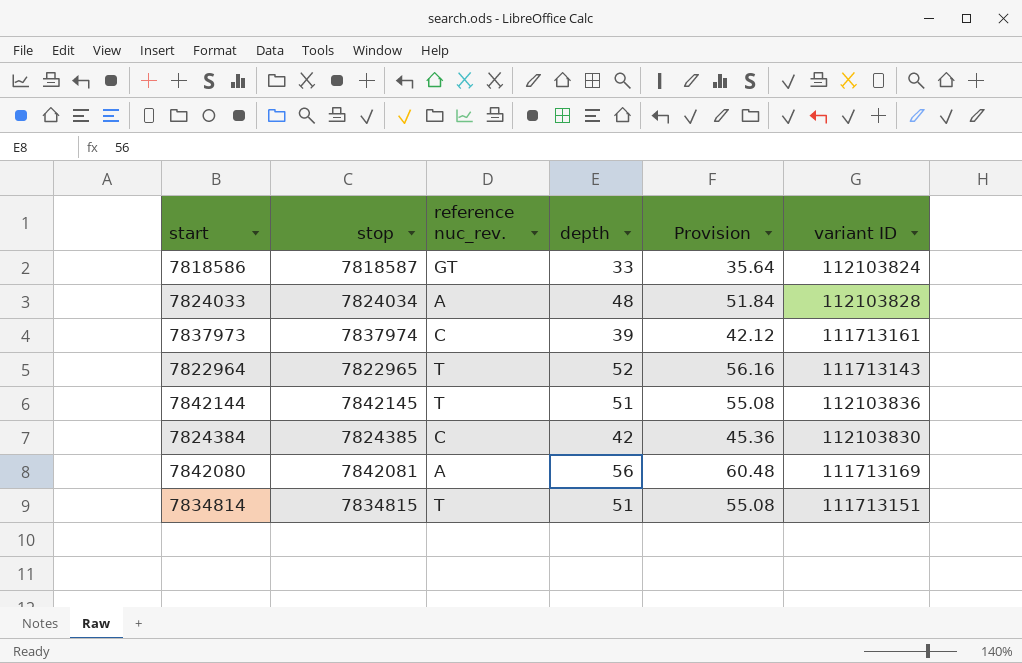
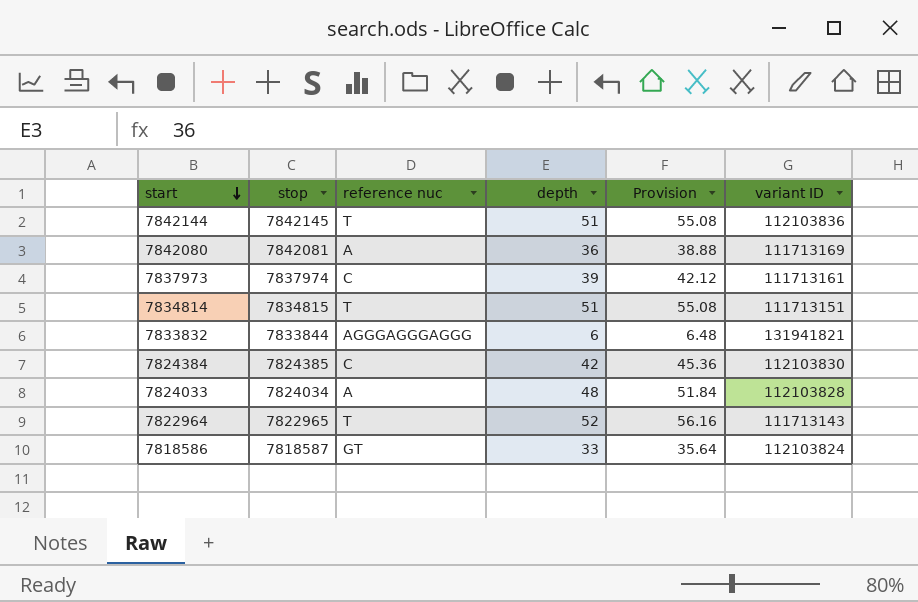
row order: none -> start descending
column name: reference nuc_rev. -> reference nuc
7842080 | depth: 56 -> 36
7842080 | Provision: 60.48 -> 38.88
row 7833832: none -> 7833844 | AGGGAGGGAGGG | 6 | 6.48 | 131941821

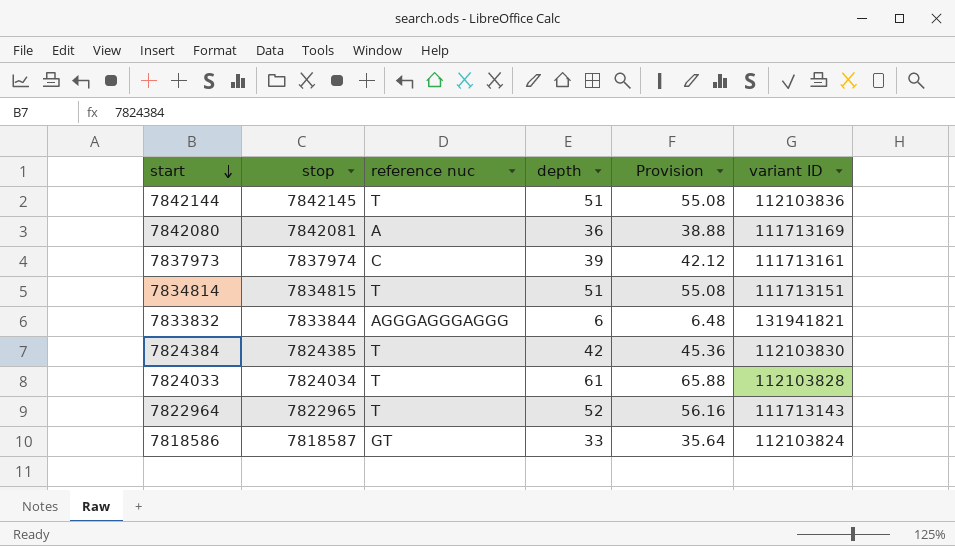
7824384 | reference nuc: C -> T
7824033 | reference nuc: A -> T
7824033 | depth: 48 -> 61
7824033 | Provision: 51.84 -> 65.88

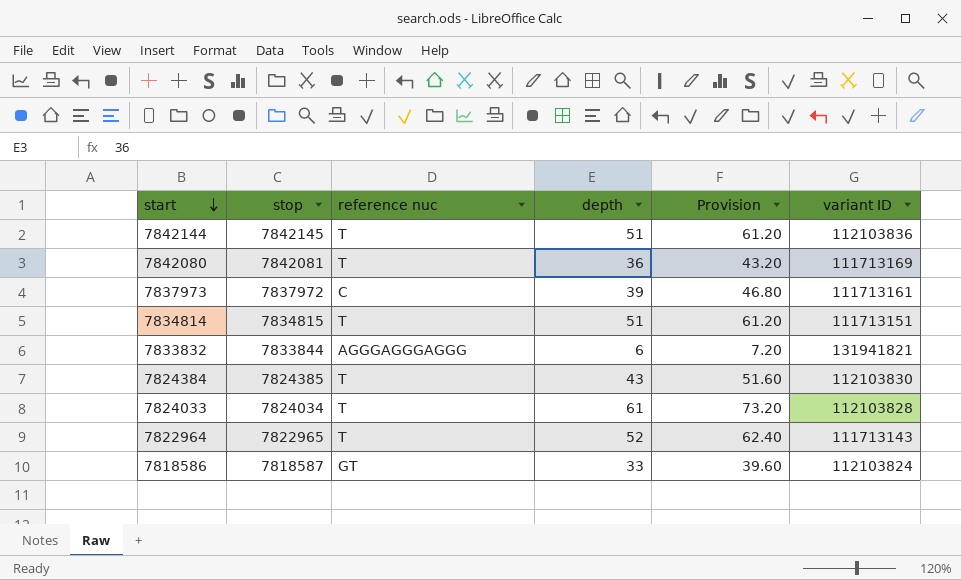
column Provision | formula: [depth] * 1.08 -> [depth] * 1.2
7842080 | reference nuc: A -> T
7837973 | stop: 7837974 -> 7837972
7824384 | depth: 42 -> 43

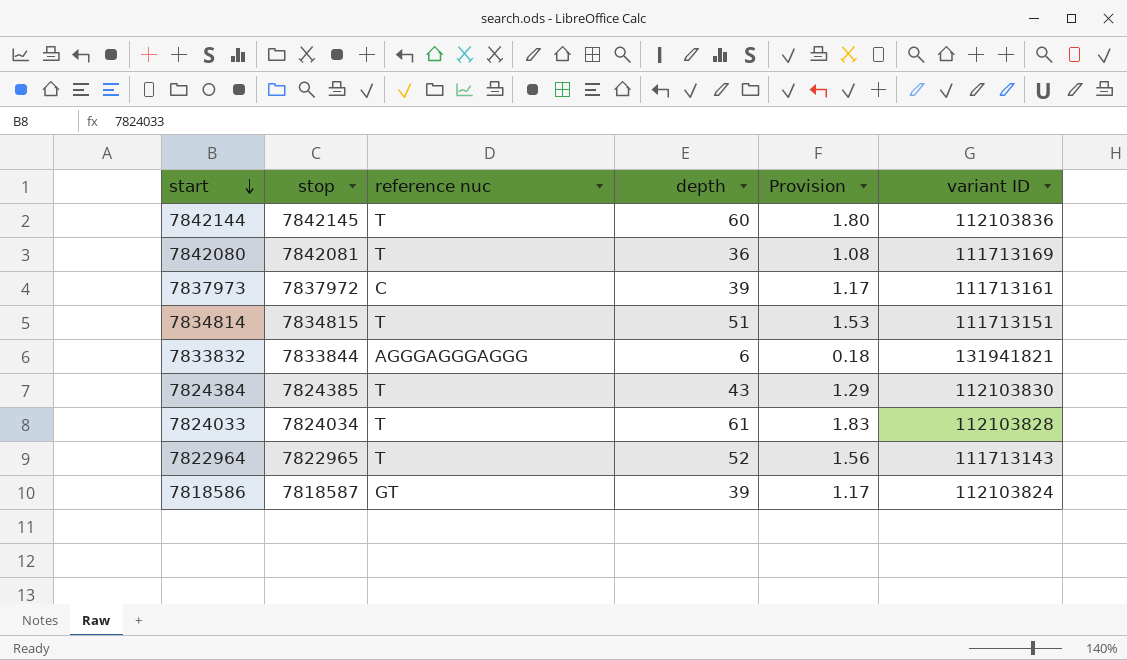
column Provision | formula: [depth] * 1.2 -> [depth] * 0.03
7842144 | depth: 51 -> 60
7818586 | depth: 33 -> 39

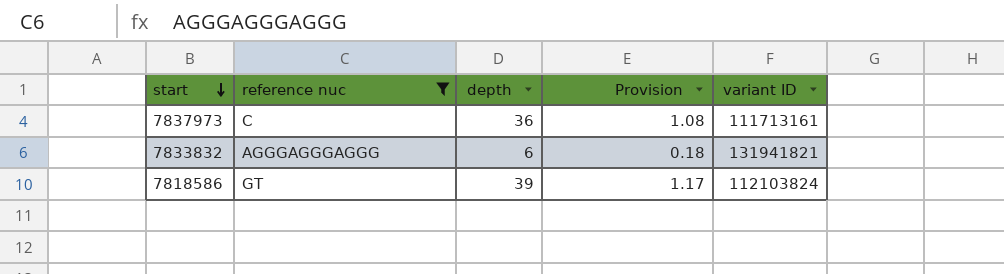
filter: none -> reference nuc != T
column stop | position: 2 -> none
7837973 | depth: 39 -> 36
7837973 | Provision: 1.17 -> 1.08

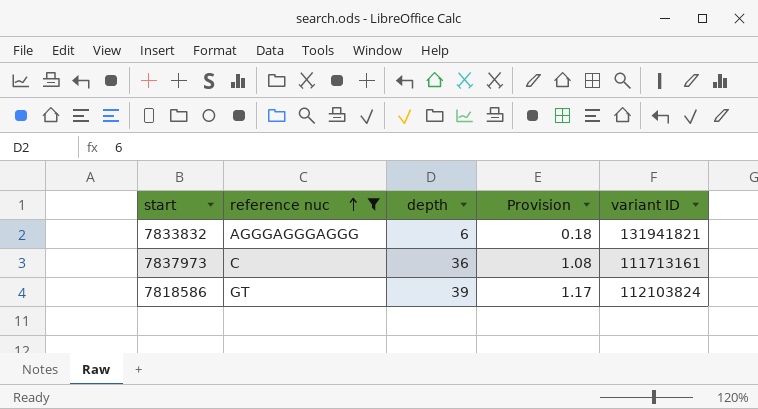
row order: start descending -> reference nuc ascending

